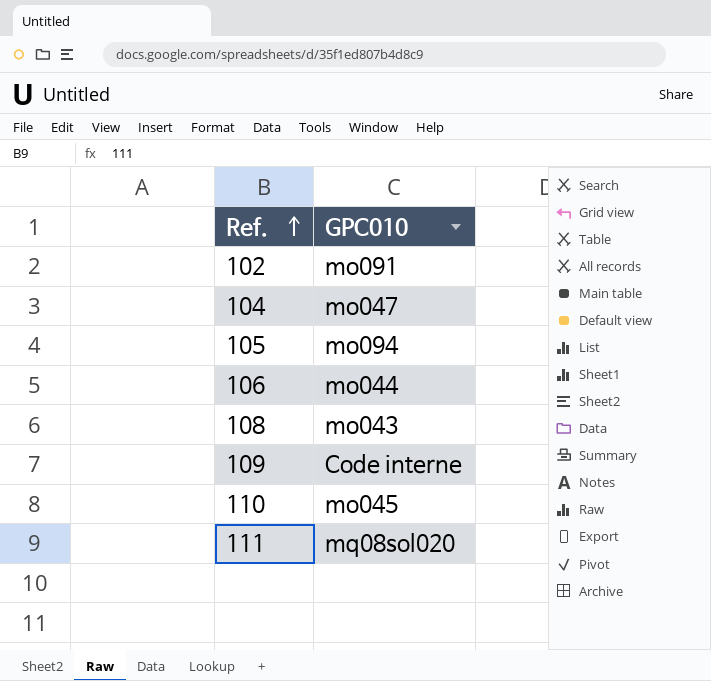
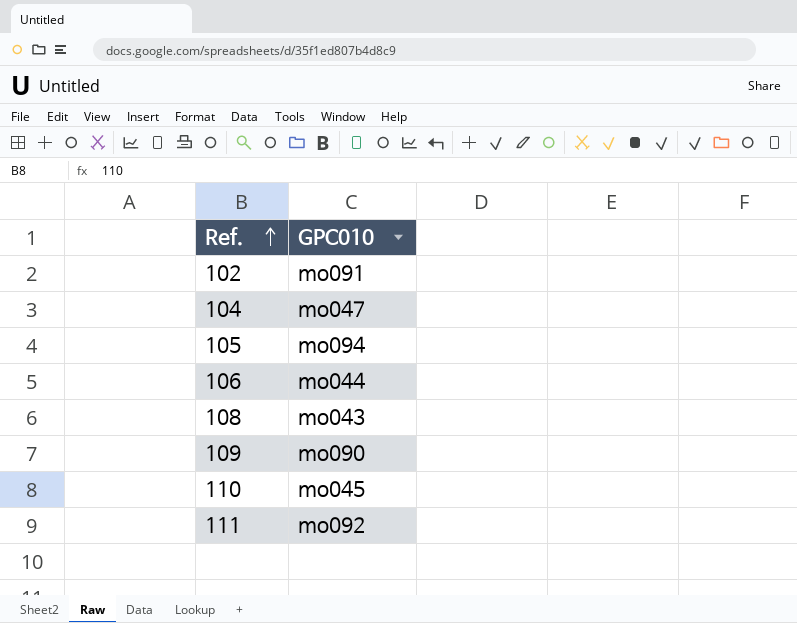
109 | GPC010: Code interne -> mo090
111 | GPC010: mq08sol020 -> mo092

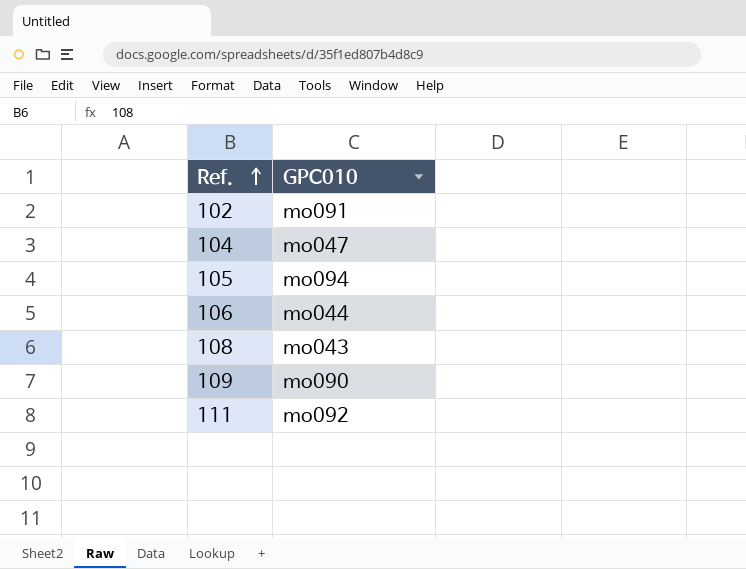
row 110: mo045 -> none

